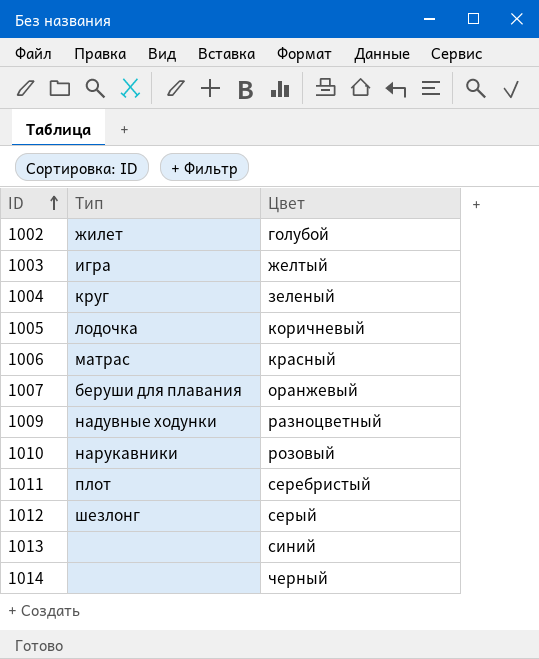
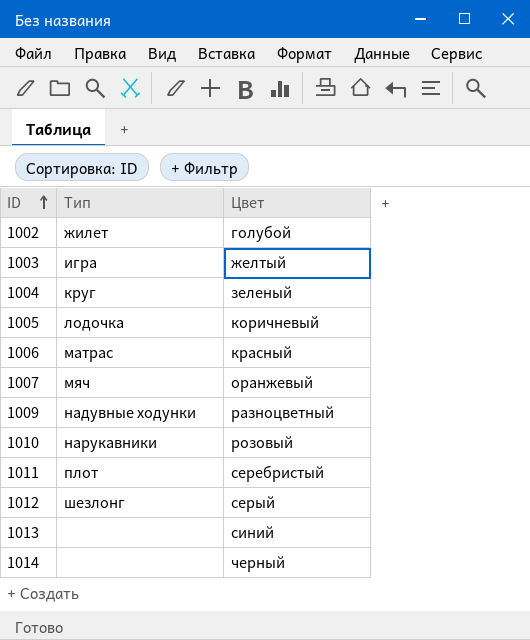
1007 | Тип: беруши для плавания -> мяч

